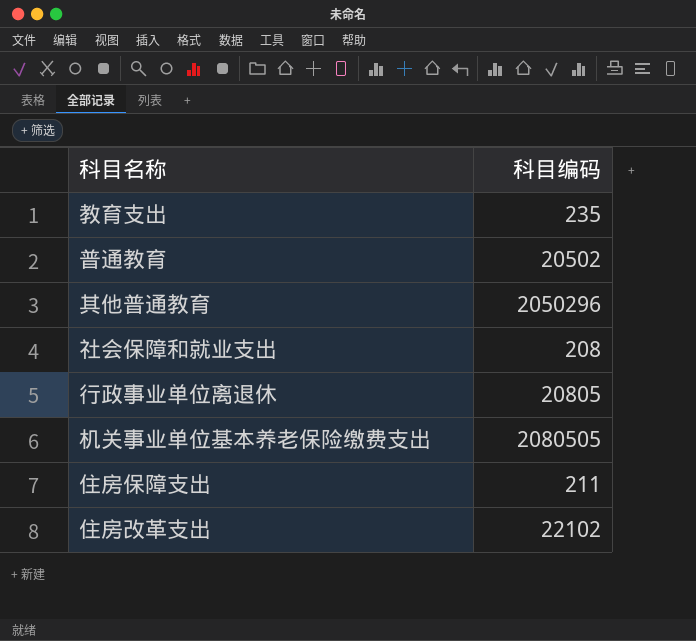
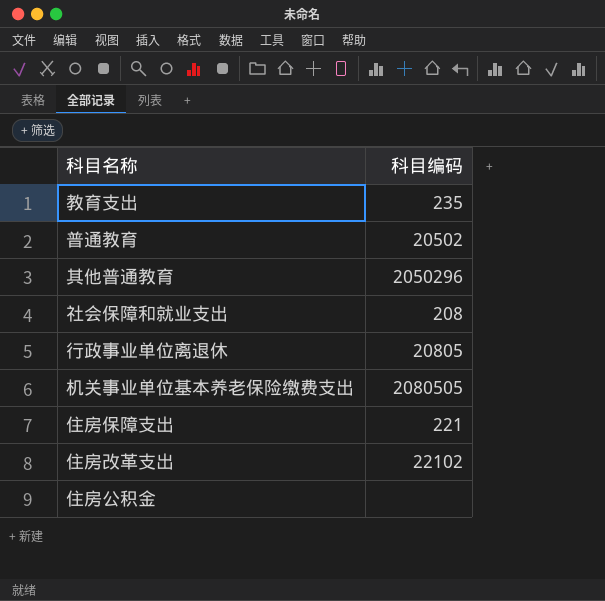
住房保障支出 | 科目编码: 211 -> 221
row 住房公积金: none -> none

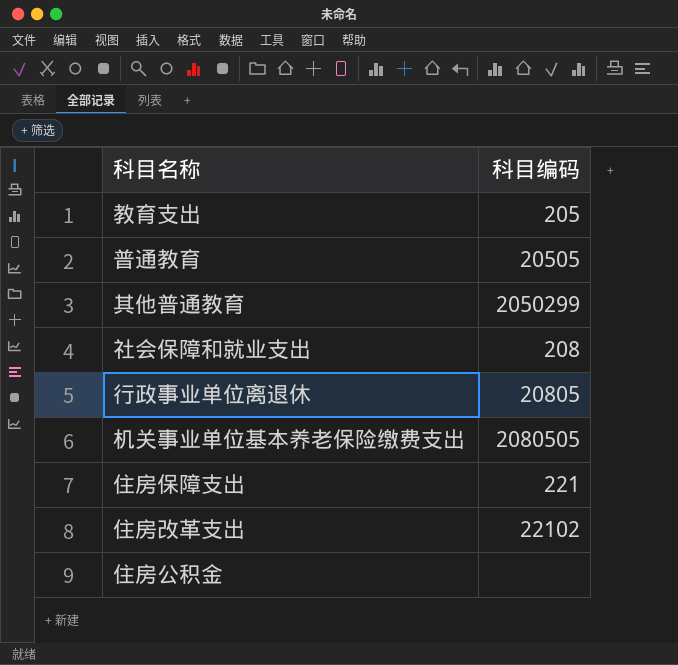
教育支出 | 科目编码: 235 -> 205
普通教育 | 科目编码: 20502 -> 20505
其他普通教育 | 科目编码: 2050296 -> 2050299

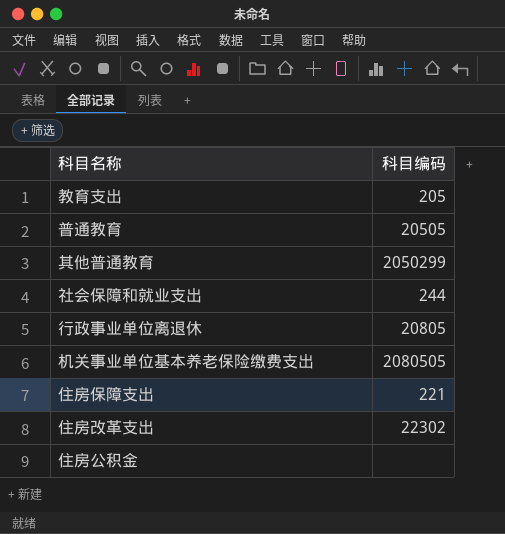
社会保障和就业支出 | 科目编码: 208 -> 244
住房改革支出 | 科目编码: 22102 -> 22302

